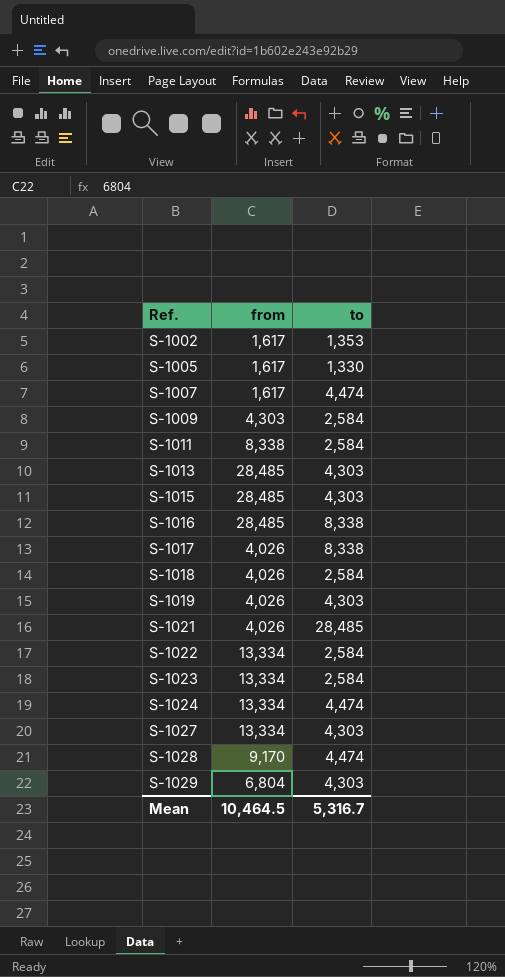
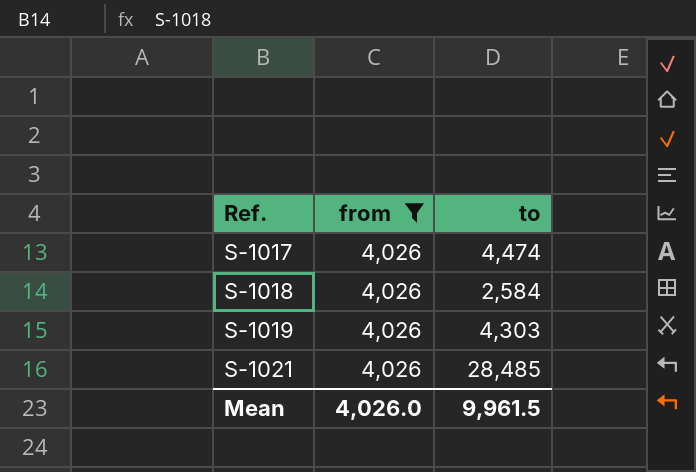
filter: none -> from = 4,026
S-1017 | to: 8,338 -> 4,474
Mean | from: 10,464.5 -> 4,026.0
Mean | to: 5,316.7 -> 9,961.5

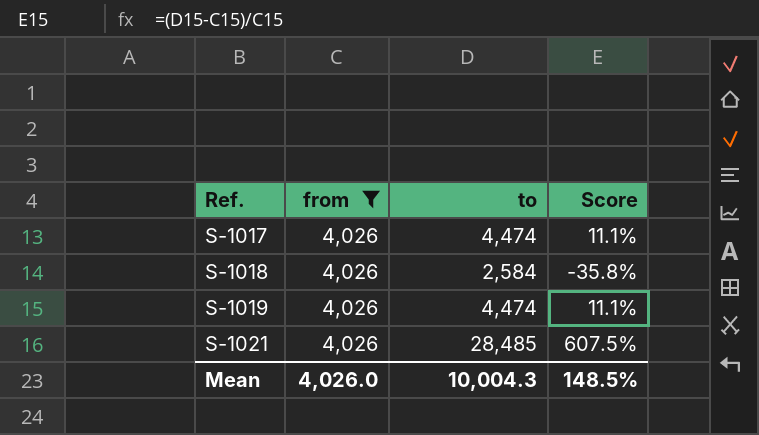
column Score | formula: none -> ([to] - [from]) / [from]
S-1019 | to: 4,303 -> 4,474
Mean | to: 9,961.5 -> 10,004.3

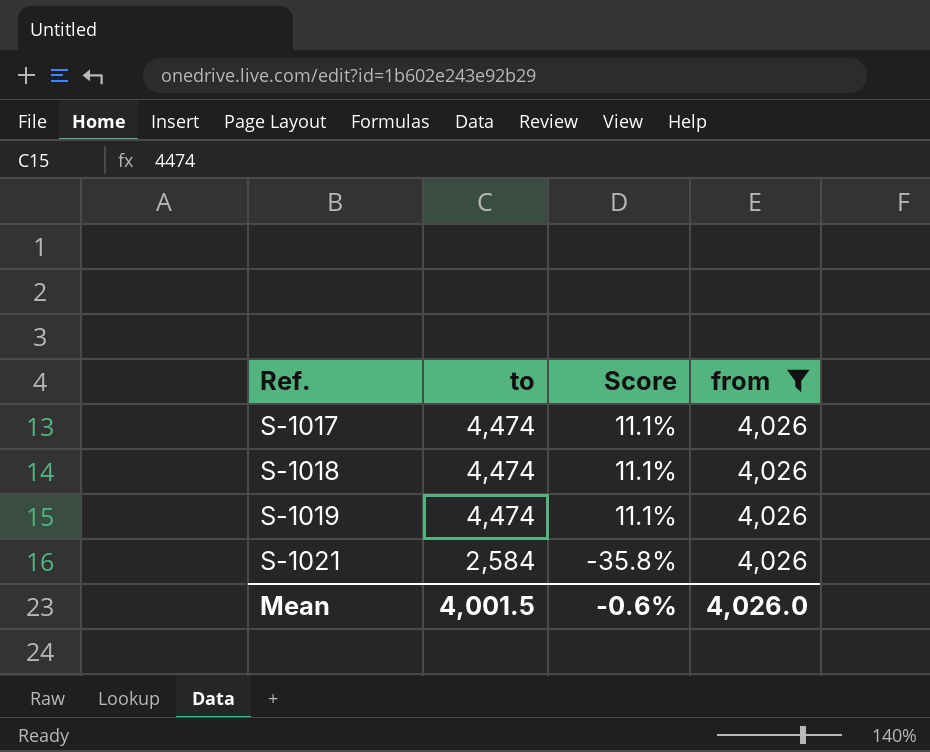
column from | position: 2 -> 4
S-1018 | to: 2,584 -> 4,474
S-1018 | Score: -35.8% -> 11.1%
S-1021 | to: 28,485 -> 2,584
S-1021 | Score: 607.5% -> -35.8%
Mean | to: 10,004.3 -> 4,001.5
Mean | Score: 148.5% -> -0.6%

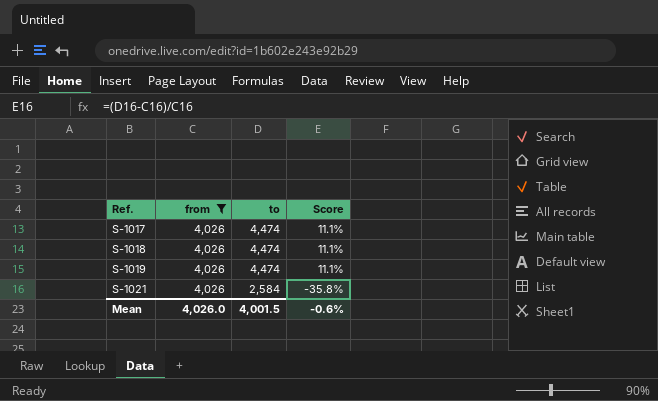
column from | position: 4 -> 2

